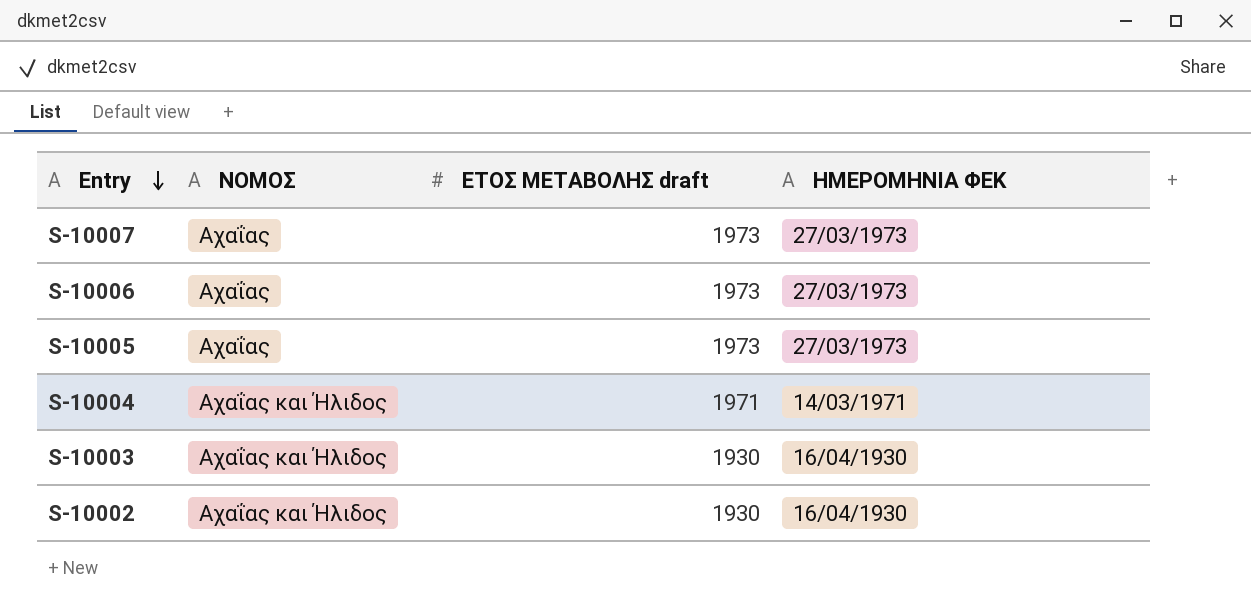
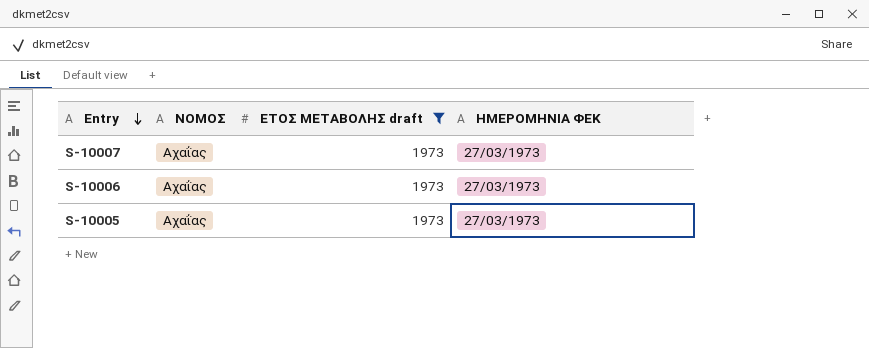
filter: none -> ΕΤΟΣ ΜΕΤΑΒΟΛΗΣ draft = 1973

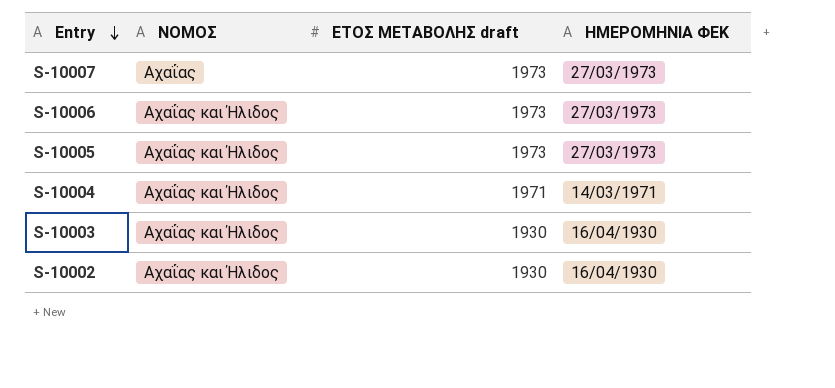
filter: ΕΤΟΣ ΜΕΤΑΒΟΛΗΣ draft = 1973 -> none
S-10006 | ΝΟΜΟΣ: Αχαΐας -> Αχαΐας και Ήλιδος
S-10005 | ΝΟΜΟΣ: Αχαΐας -> Αχαΐας και Ήλιδος

